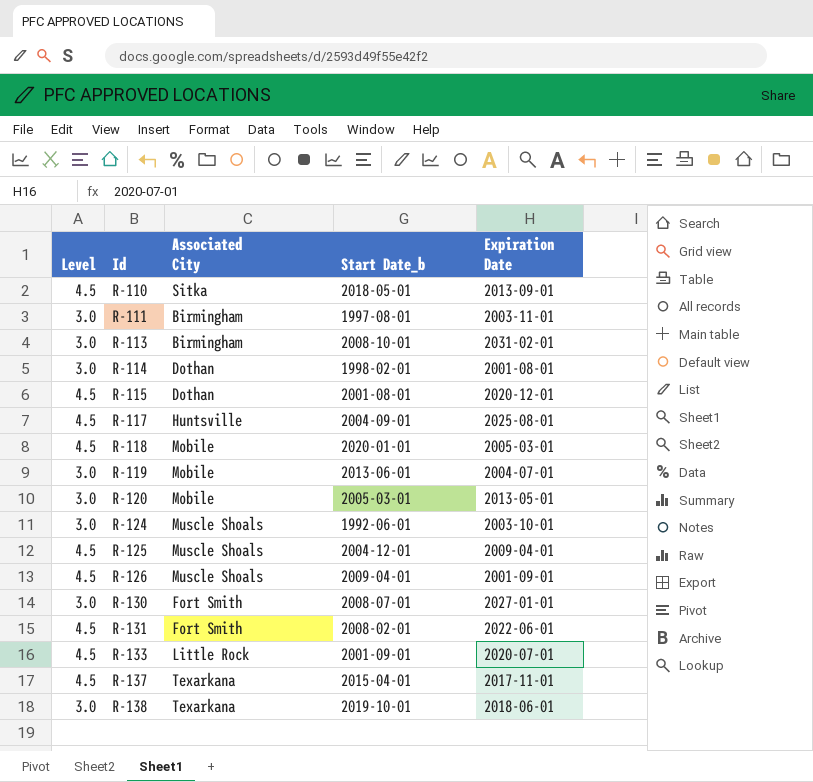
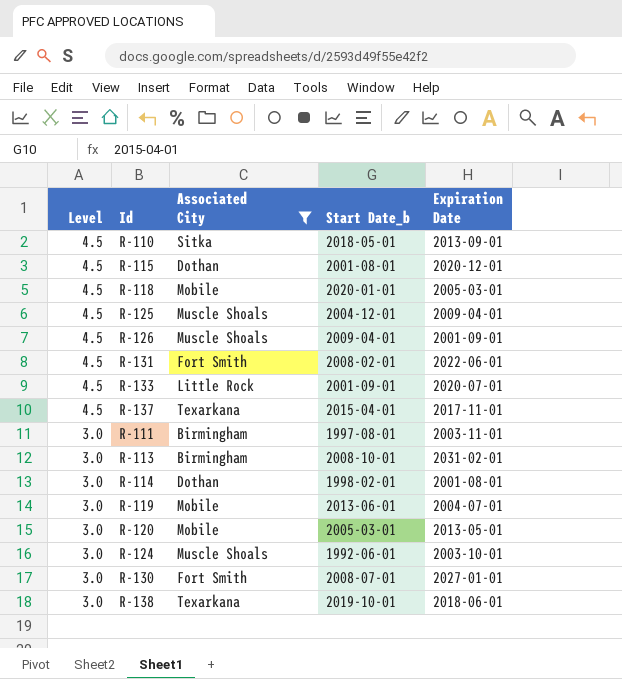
filter: none -> Associated City != Huntsville
row order: Id ascending -> Level descending

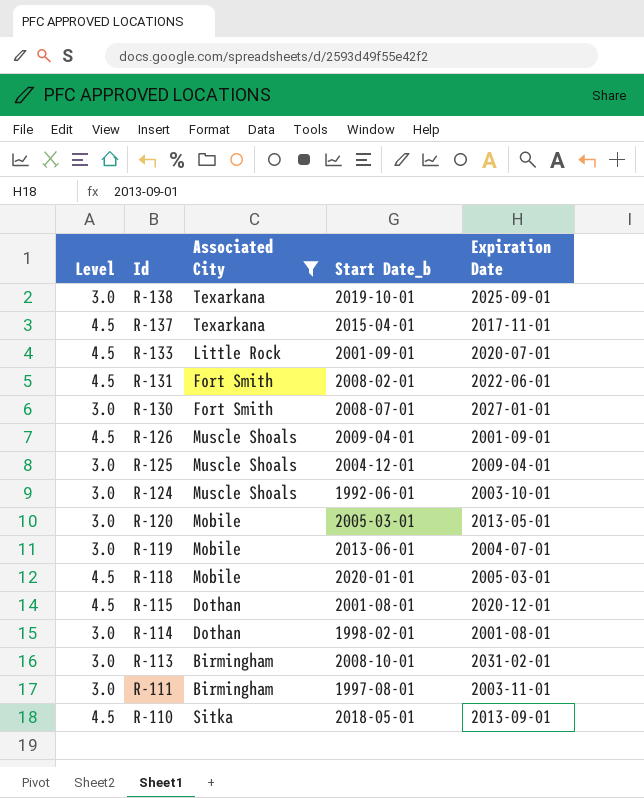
row order: Level descending -> Id descending
R-138 | Expiration Date: 2018-06-01 -> 2025-09-01
R-125 | Level: 4.5 -> 3.0

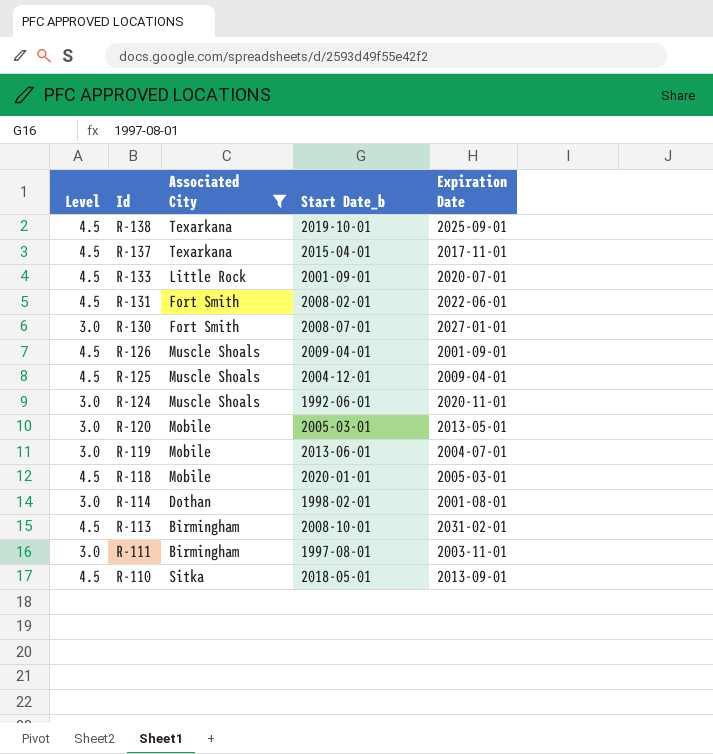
row R-115: 4.5 | Dothan | 2001-08-01 | 2020-12-01 -> none
R-138 | Level: 3.0 -> 4.5
R-125 | Level: 3.0 -> 4.5
R-124 | Expiration Date: 2003-10-01 -> 2020-11-01
R-113 | Level: 3.0 -> 4.5

